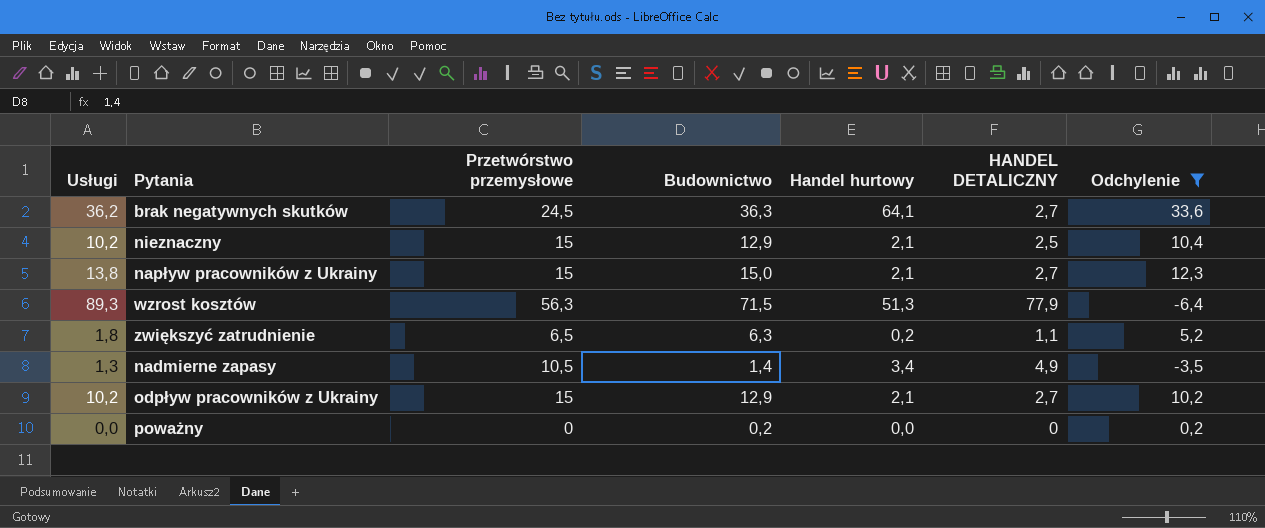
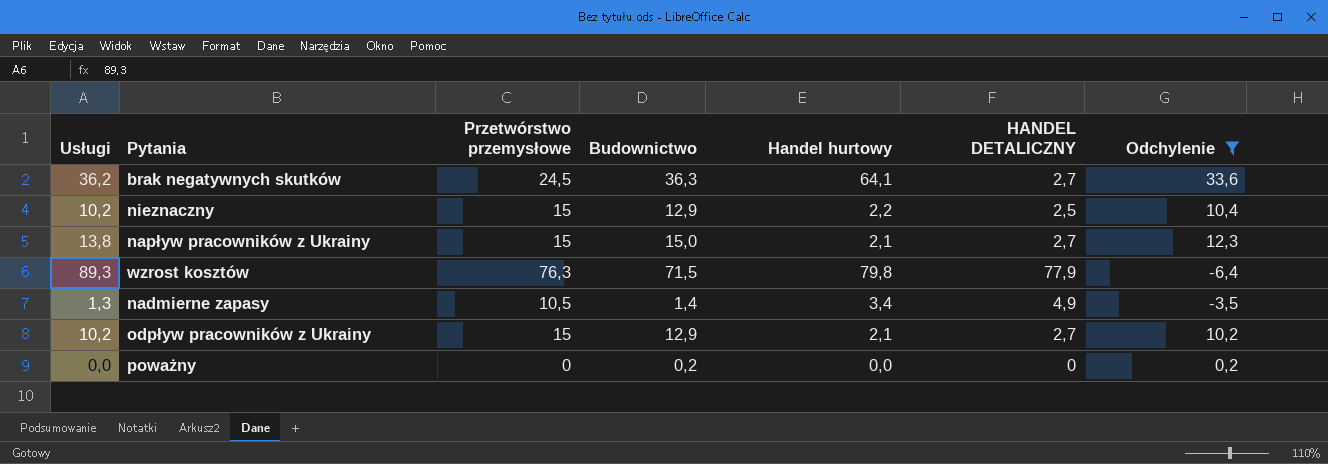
row zwiększyć zatrudnienie: 1,8 | 6,5 | 6,3 | 0,2 | 1,1 | 5,2 -> none
nieznaczny | Handel hurtowy: 2,1 -> 2,2
wzrost kosztów | Przetwórstwo przemysłowe: 56,3 -> 76,3
wzrost kosztów | Handel hurtowy: 51,3 -> 79,8

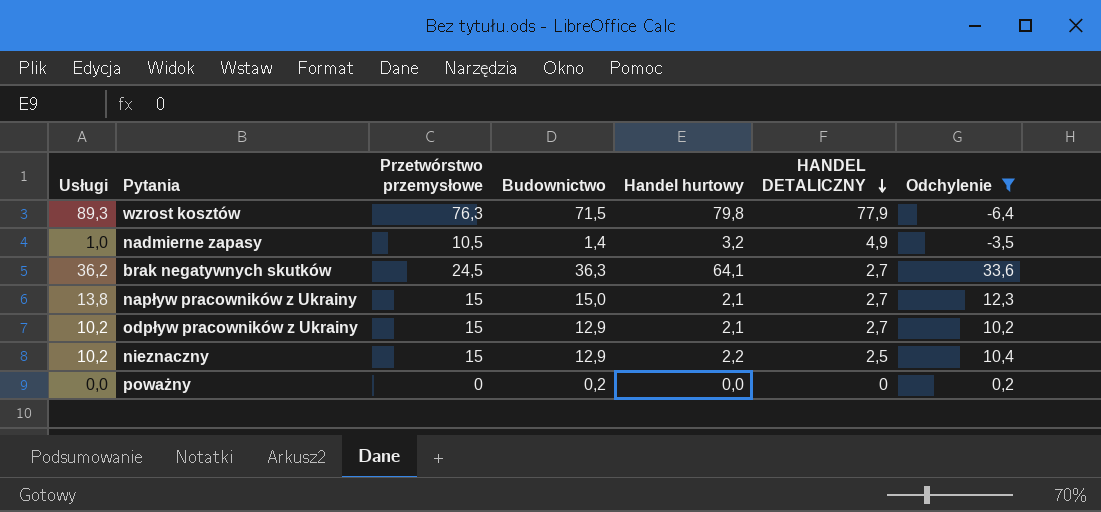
row order: none -> HANDEL DETALICZNY descending
nadmierne zapasy | Usługi: 1,3 -> 1,0
nadmierne zapasy | Handel hurtowy: 3,4 -> 3,2

